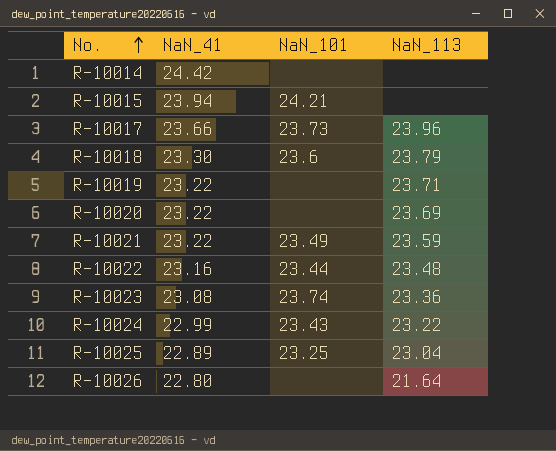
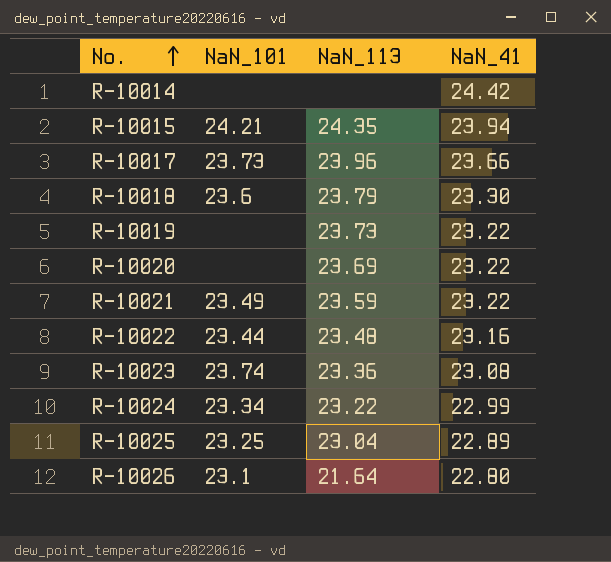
column NaN_41 | position: 2 -> 4
R-10015 | NaN_113: none -> 24.35
R-10019 | NaN_113: 23.71 -> 23.73
R-10024 | NaN_101: 23.43 -> 23.34
R-10026 | NaN_101: none -> 23.1

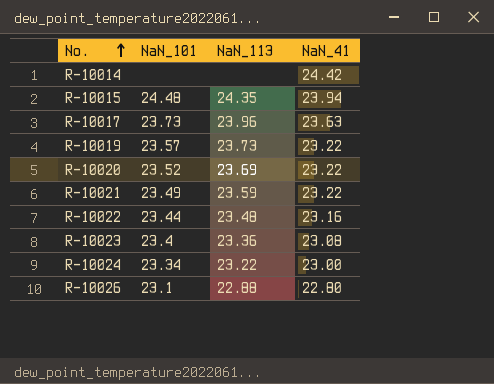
row R-10018: 23.6 | 23.79 | 23.30 -> none
row R-10025: 23.25 | 23.04 | 22.89 -> none
R-10015 | NaN_101: 24.21 -> 24.48
R-10017 | NaN_41: 23.66 -> 23.63
R-10019 | NaN_101: none -> 23.57
R-10020 | NaN_101: none -> 23.52
R-10023 | NaN_101: 23.74 -> 23.4
R-10024 | NaN_41: 22.99 -> 23.00
R-10026 | NaN_113: 21.64 -> 22.88

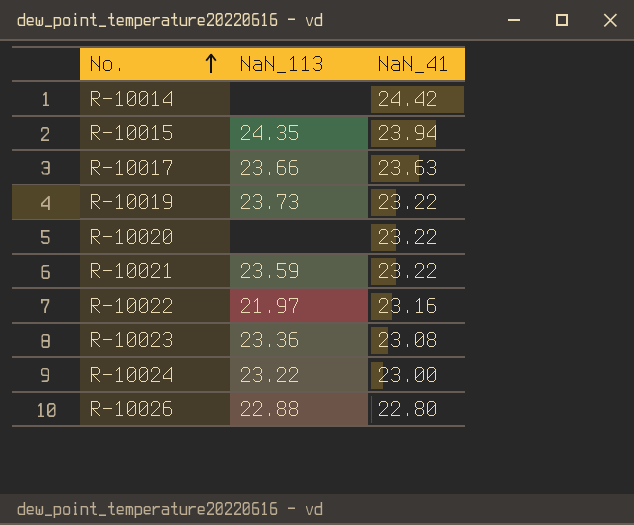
column NaN_101 | position: 2 -> none
R-10017 | NaN_113: 23.96 -> 23.66
R-10020 | NaN_113: 23.69 -> none
R-10022 | NaN_113: 23.48 -> 21.97

